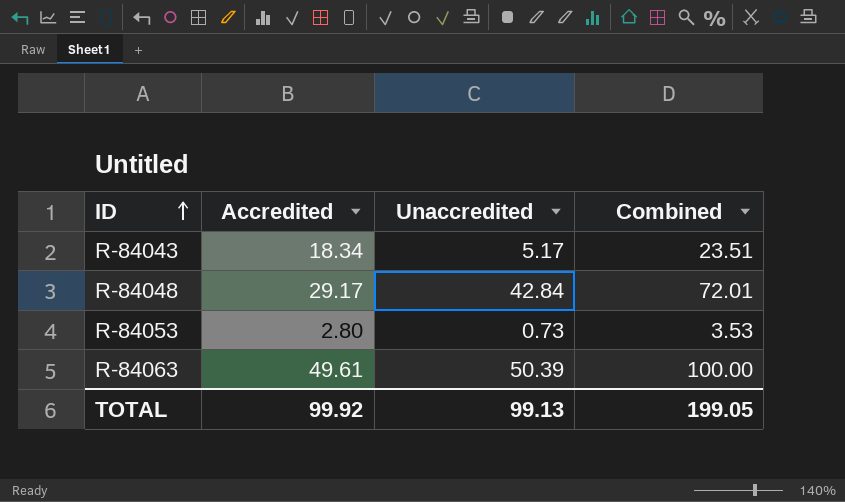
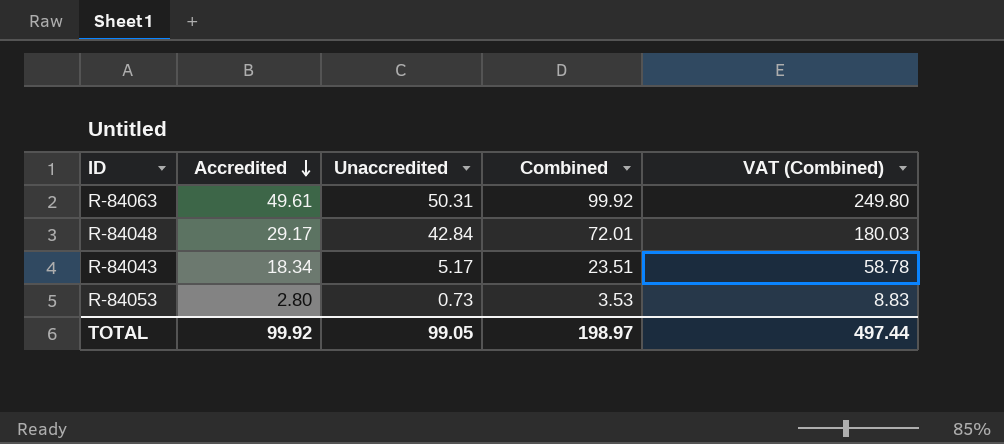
row order: ID ascending -> Accredited descending
column VAT (Combined) | formula: none -> [Combined] * 2.5
R-84063 | Unaccredited: 50.39 -> 50.31
R-84063 | Combined: 100.00 -> 99.92
TOTAL | Unaccredited: 99.13 -> 99.05
TOTAL | Combined: 199.05 -> 198.97

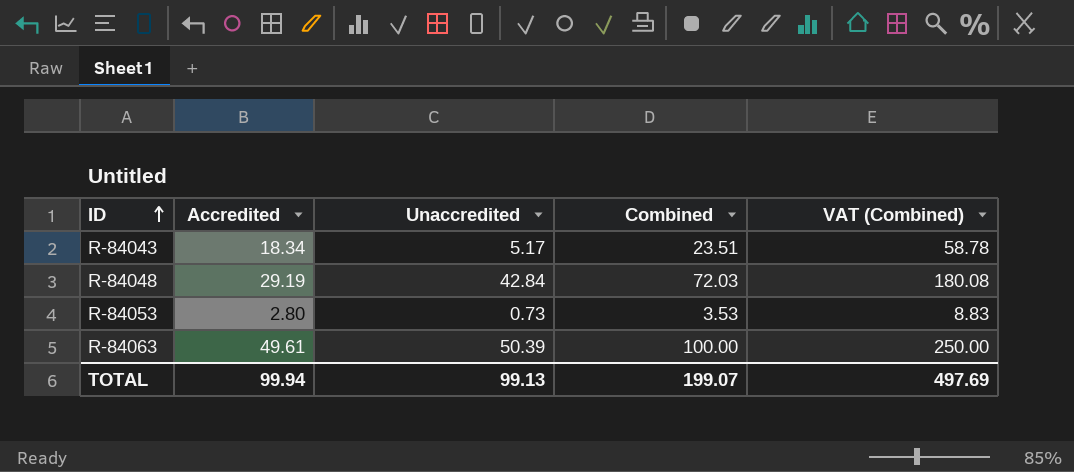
row order: Accredited descending -> ID ascending
R-84048 | Accredited: 29.17 -> 29.19
R-84048 | Combined: 72.01 -> 72.03
R-84048 | VAT (Combined): 180.03 -> 180.08
R-84063 | Unaccredited: 50.31 -> 50.39
R-84063 | Combined: 99.92 -> 100.00
R-84063 | VAT (Combined): 249.80 -> 250.00
TOTAL | Accredited: 99.92 -> 99.94
TOTAL | Unaccredited: 99.05 -> 99.13
TOTAL | Combined: 198.97 -> 199.07
TOTAL | VAT (Combined): 497.44 -> 497.69

